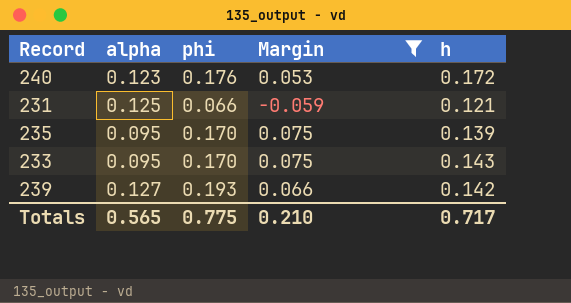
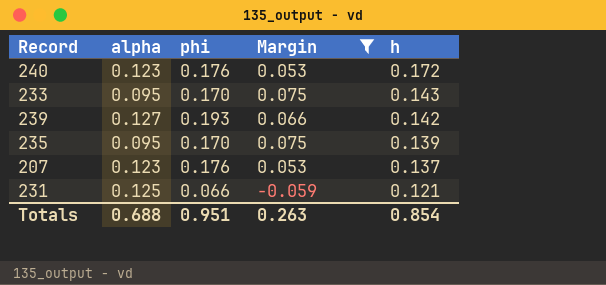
row order: none -> h descending
row 207: none -> 0.123 | 0.176 | 0.053 | 0.137
Totals | alpha: 0.565 -> 0.688
Totals | phi: 0.775 -> 0.951
Totals | Margin: 0.210 -> 0.263
Totals | h: 0.717 -> 0.854

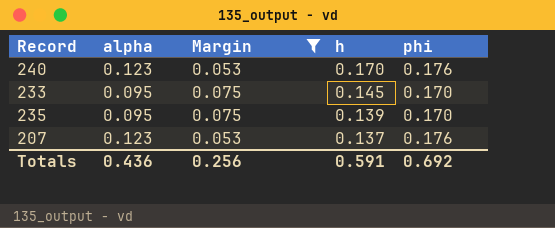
column phi | position: 3 -> 5
row 239: 0.127 | 0.193 | 0.066 | 0.142 -> none
row 231: 0.125 | 0.066 | -0.059 | 0.121 -> none
240 | h: 0.172 -> 0.170
233 | h: 0.143 -> 0.145
Totals | alpha: 0.688 -> 0.436
Totals | Margin: 0.263 -> 0.256
Totals | h: 0.854 -> 0.591
Totals | phi: 0.951 -> 0.692

